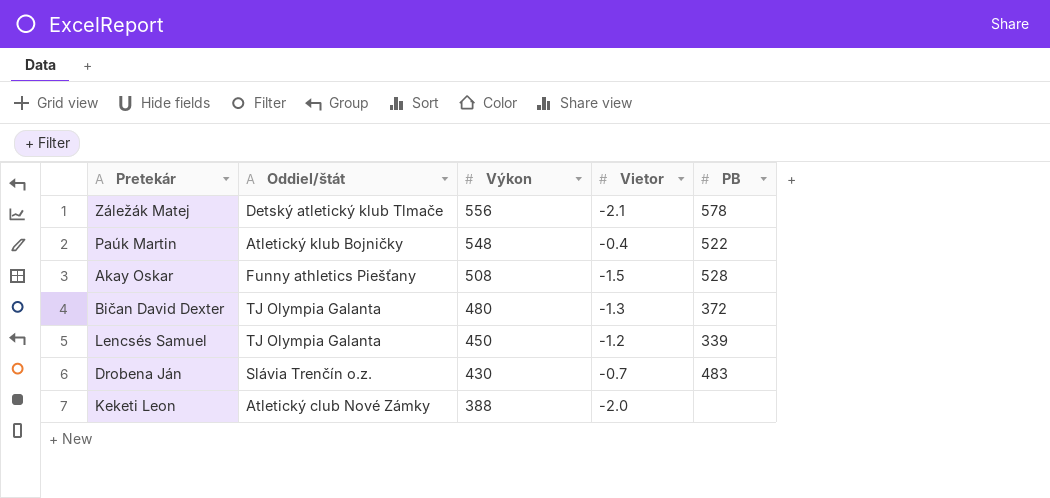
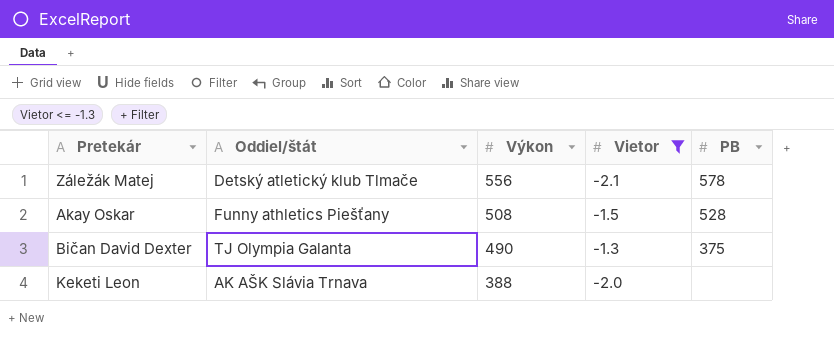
filter: none -> Vietor <= -1.3
Bičan David Dexter | Výkon: 480 -> 490
Bičan David Dexter | PB: 372 -> 375
Keketi Leon | Oddiel/štát: Atletický club Nové Zámky -> AK AŠK Slávia Trnava

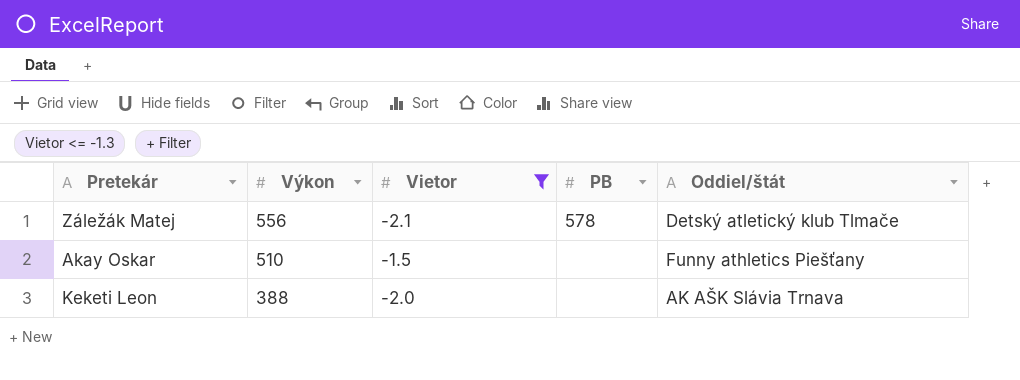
column Oddiel/štát | position: 2 -> 5
row Bičan David Dexter: TJ Olympia Galanta | 490 | -1.3 | 375 -> none
Akay Oskar | Výkon: 508 -> 510
Akay Oskar | PB: 528 -> none

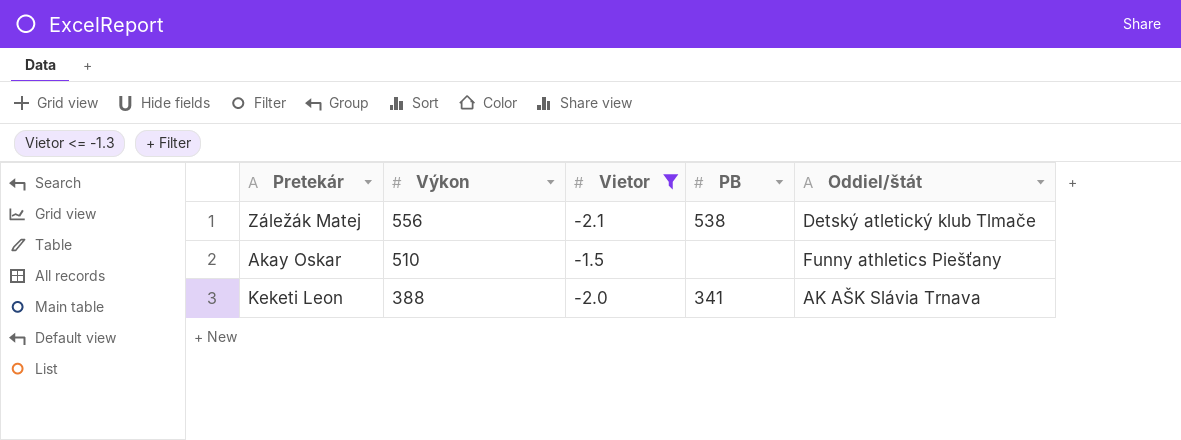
Záležák Matej | PB: 578 -> 538
Keketi Leon | PB: none -> 341

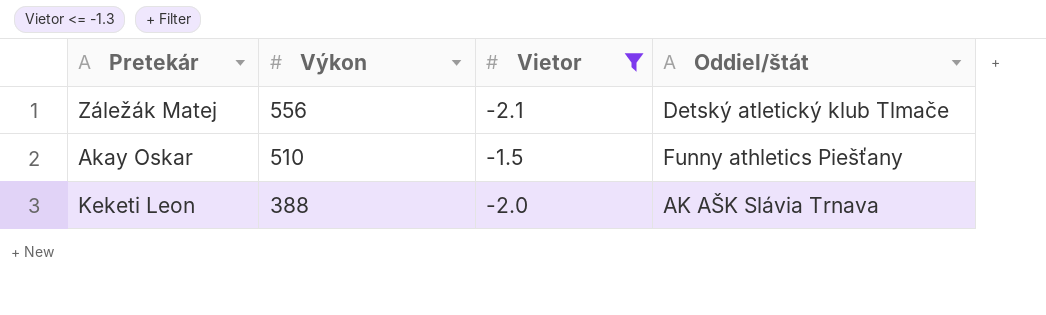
column PB | position: 4 -> none

